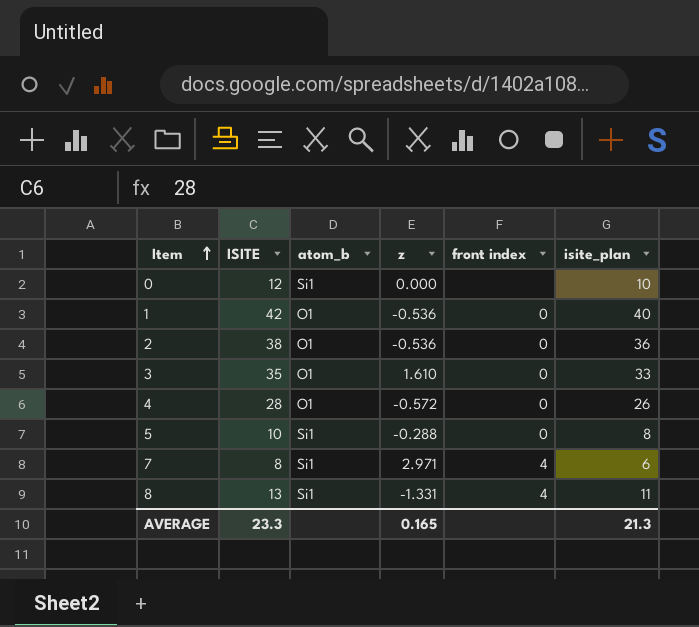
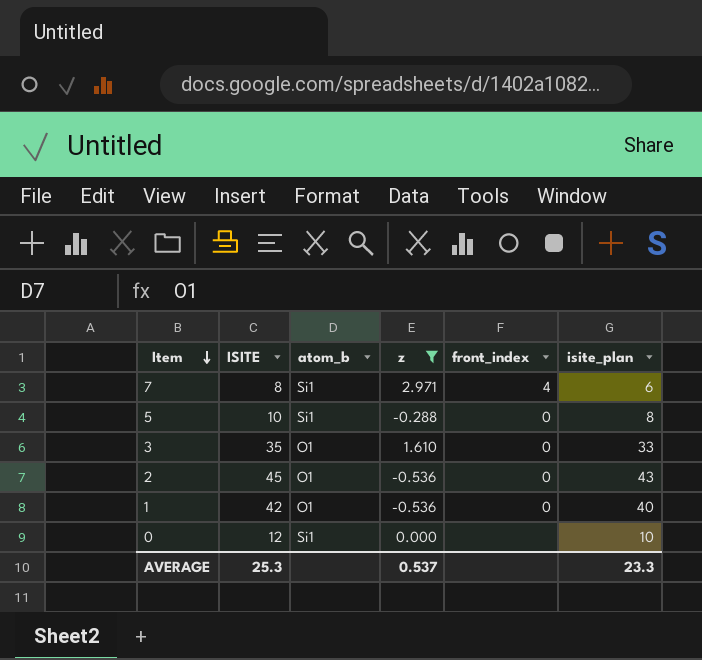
filter: none -> z >= -0.536
row order: Item ascending -> Item descending
column name: front index -> front_index
2 | ISITE: 38 -> 45
2 | isite_plan: 36 -> 43
AVERAGE | ISITE: 23.3 -> 25.3
AVERAGE | z: 0.165 -> 0.537
AVERAGE | isite_plan: 21.3 -> 23.3

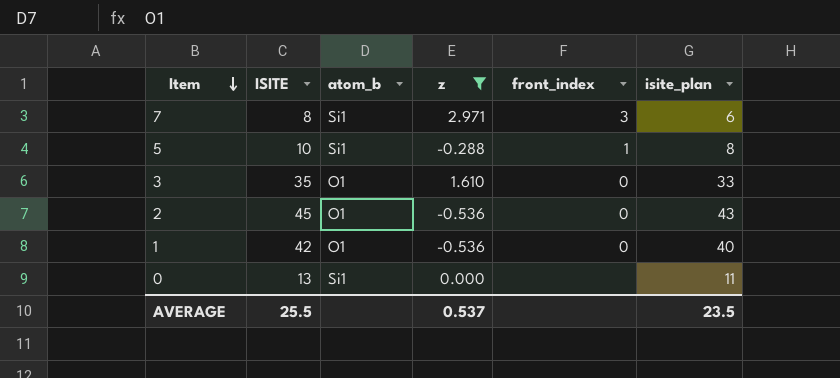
7 | front_index: 4 -> 3
5 | front_index: 0 -> 1
0 | ISITE: 12 -> 13
0 | isite_plan: 10 -> 11
AVERAGE | ISITE: 25.3 -> 25.5
AVERAGE | isite_plan: 23.3 -> 23.5

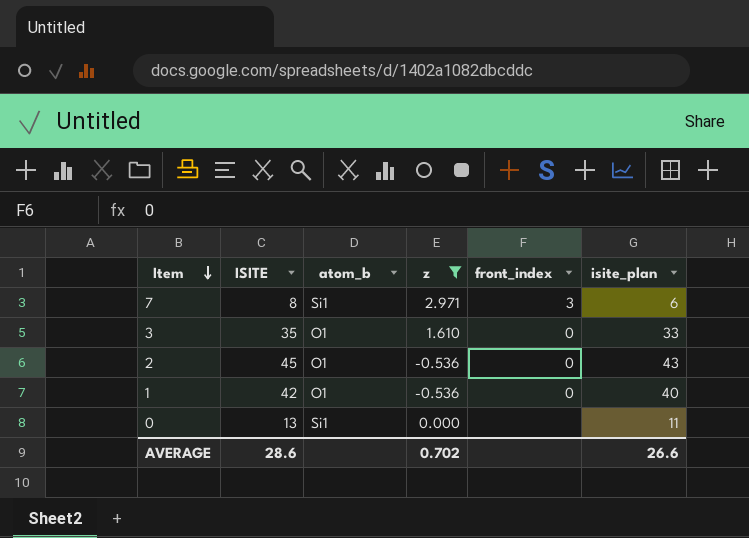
row 5: 10 | Si1 | -0.288 | 1 | 8 -> none
AVERAGE | ISITE: 25.5 -> 28.6
AVERAGE | z: 0.537 -> 0.702
AVERAGE | isite_plan: 23.5 -> 26.6

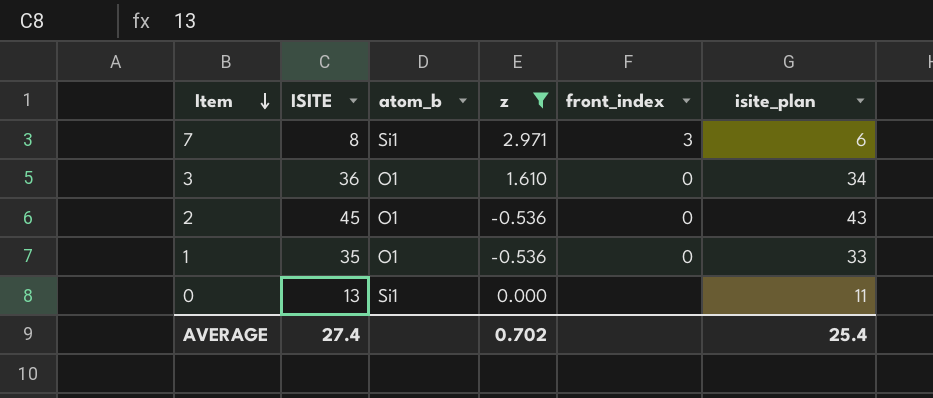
3 | ISITE: 35 -> 36
3 | isite_plan: 33 -> 34
1 | ISITE: 42 -> 35
1 | isite_plan: 40 -> 33
AVERAGE | ISITE: 28.6 -> 27.4
AVERAGE | isite_plan: 26.6 -> 25.4

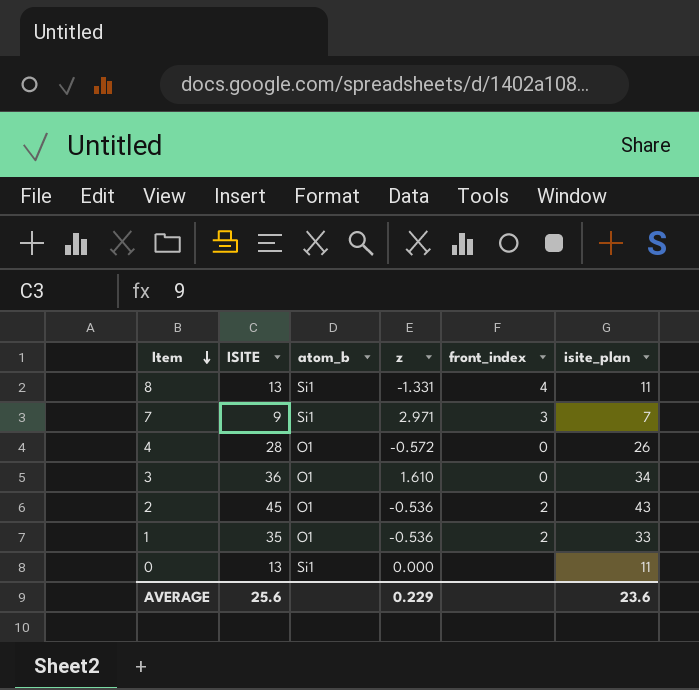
filter: z >= -0.536 -> none
7 | ISITE: 8 -> 9
7 | isite_plan: 6 -> 7
2 | front_index: 0 -> 2
1 | front_index: 0 -> 2
AVERAGE | ISITE: 27.4 -> 25.6
AVERAGE | z: 0.702 -> 0.229
AVERAGE | isite_plan: 25.4 -> 23.6

